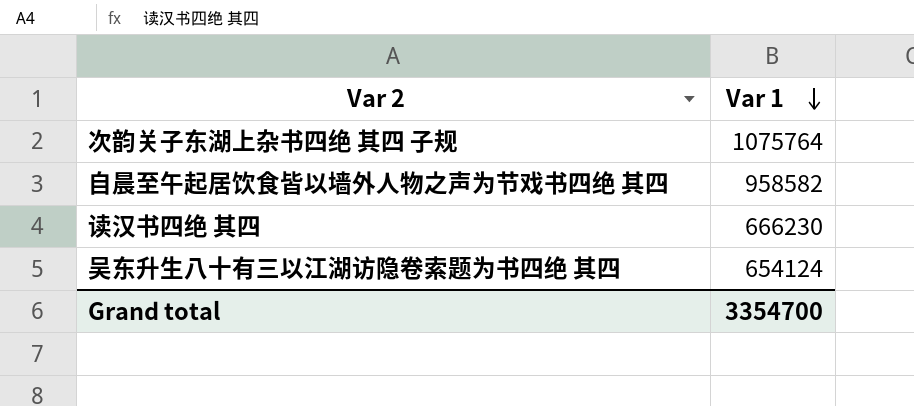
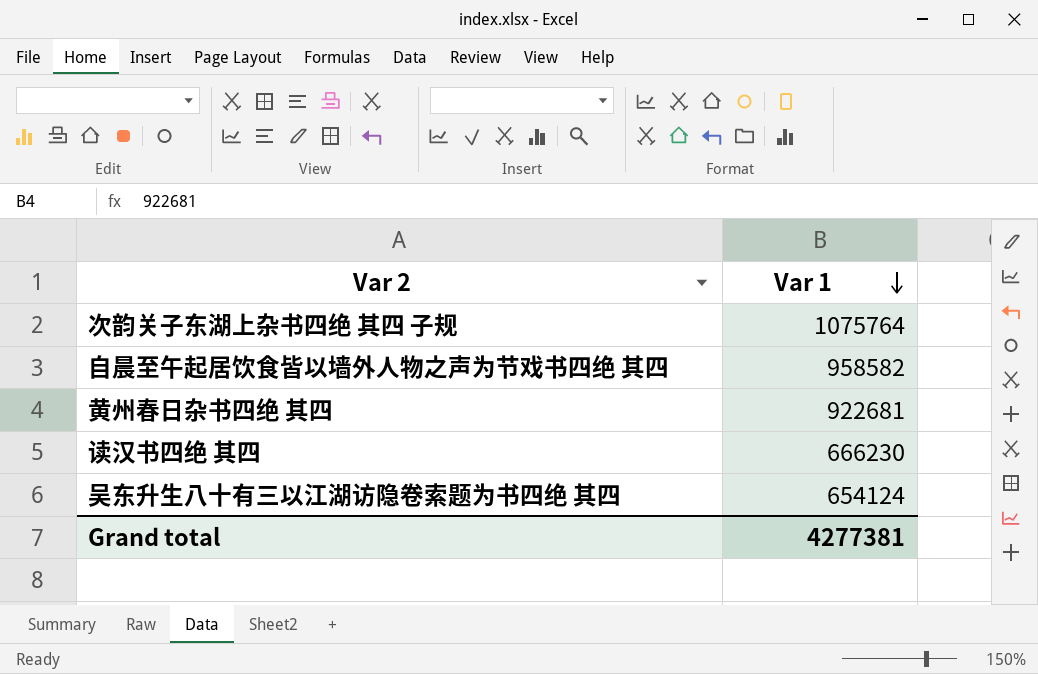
row 黄州春日杂书四绝 其四: none -> 922681
Grand total | Var 1: 3354700 -> 4277381

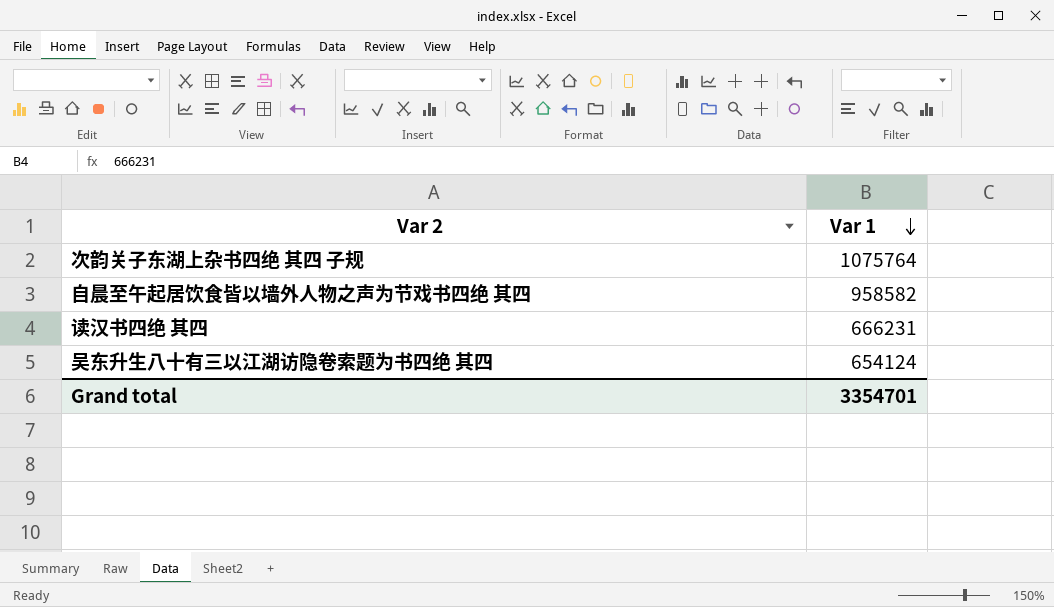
row 黄州春日杂书四绝 其四: 922681 -> none
读汉书四绝 其四 | Var 1: 666230 -> 666231
Grand total | Var 1: 4277381 -> 3354701

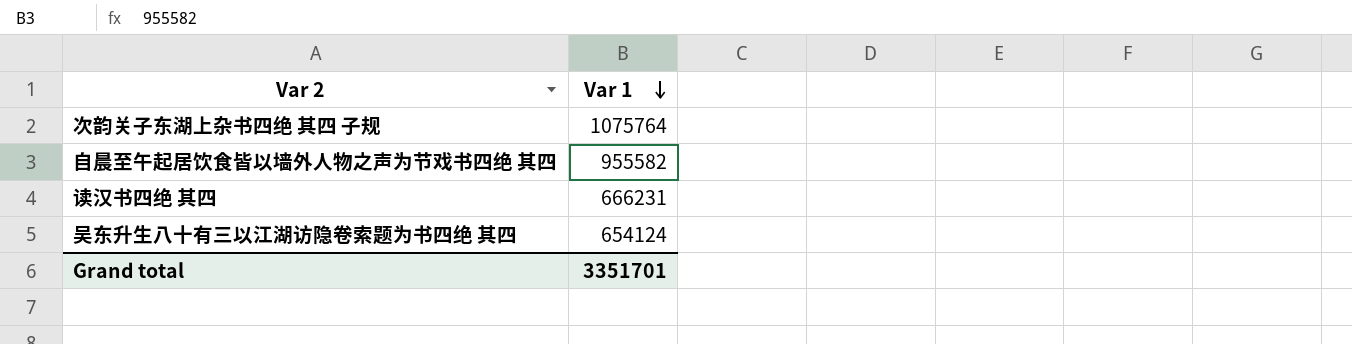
自晨至午起居饮食皆以墙外人物之声为节戏书四绝 其四 | Var 1: 958582 -> 955582
Grand total | Var 1: 3354701 -> 3351701

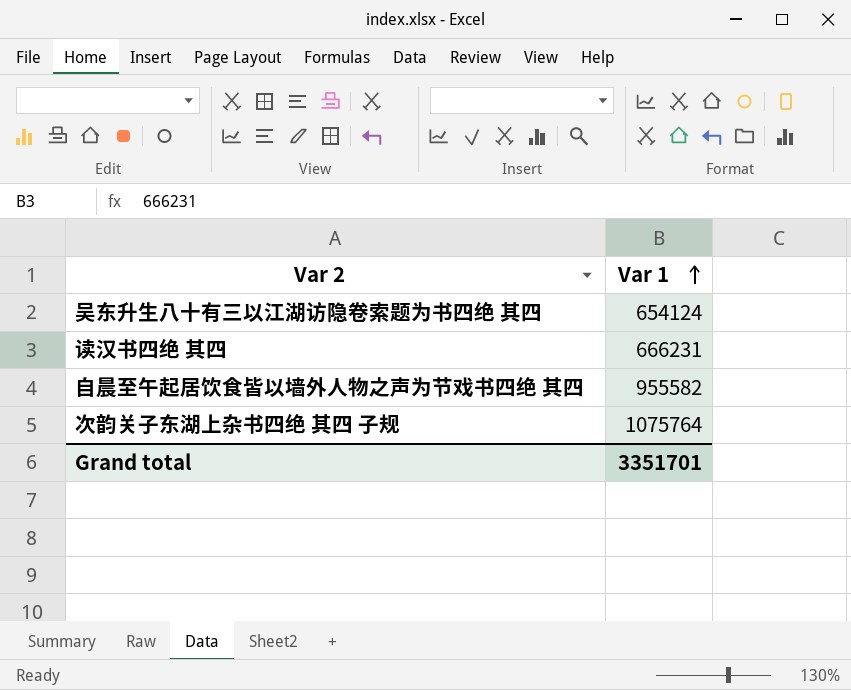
row order: Var 1 descending -> Var 1 ascending

